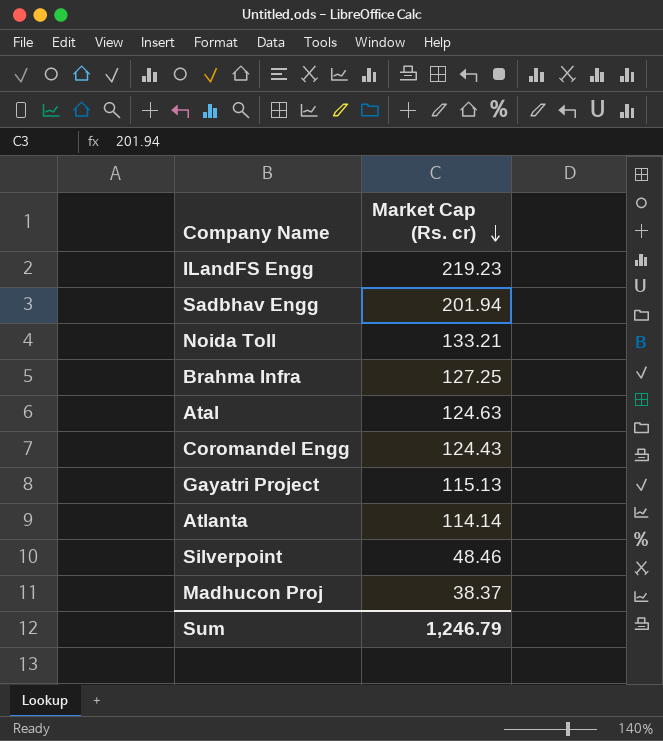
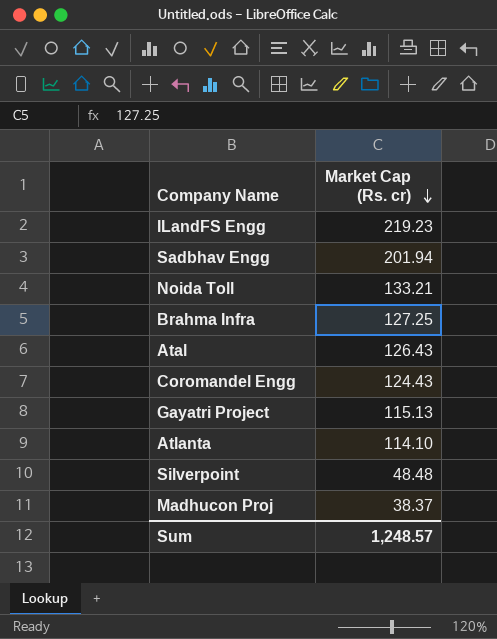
Atal | Market Cap (Rs. cr): 124.63 -> 126.43
Atlanta | Market Cap (Rs. cr): 114.14 -> 114.10
Silverpoint | Market Cap (Rs. cr): 48.46 -> 48.48
Sum | Market Cap (Rs. cr): 1,246.79 -> 1,248.57

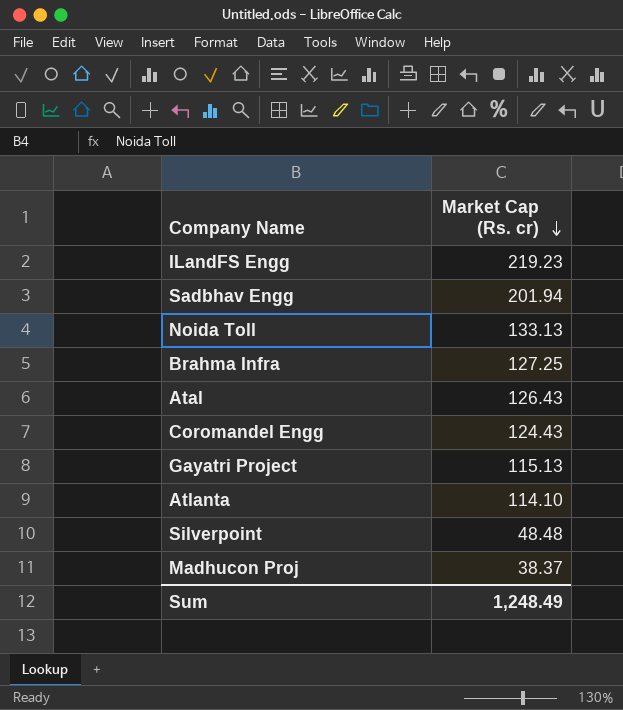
Noida Toll | Market Cap (Rs. cr): 133.21 -> 133.13
Sum | Market Cap (Rs. cr): 1,248.57 -> 1,248.49

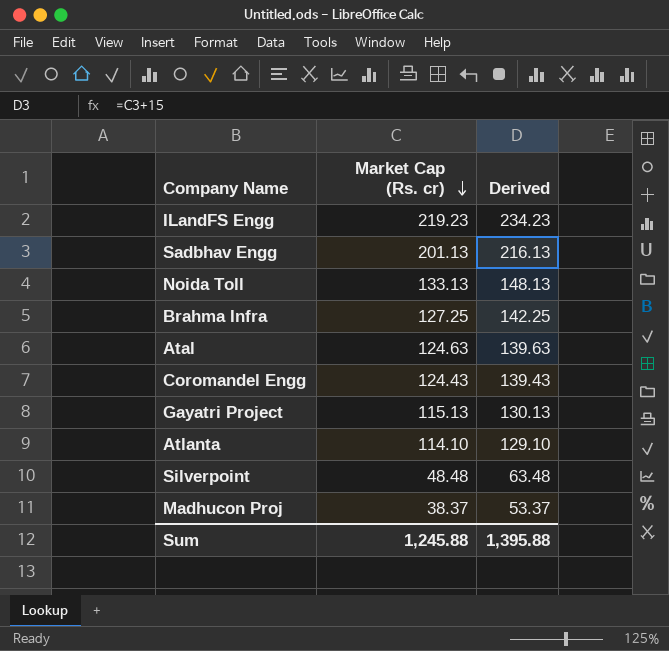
column Derived | formula: none -> [Market Cap (Rs. cr)] + 15
Sadbhav Engg | Market Cap (Rs. cr): 201.94 -> 201.13
Atal | Market Cap (Rs. cr): 126.43 -> 124.63
Sum | Market Cap (Rs. cr): 1,248.49 -> 1,245.88

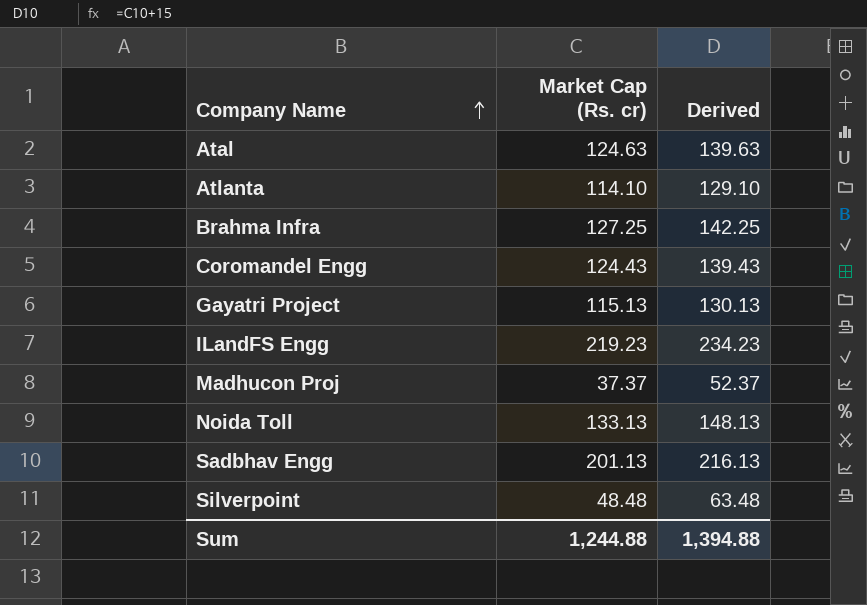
row order: Market Cap (Rs. cr) descending -> Company Name ascending
Madhucon Proj | Market Cap (Rs. cr): 38.37 -> 37.37
Madhucon Proj | Derived: 53.37 -> 52.37
Sum | Market Cap (Rs. cr): 1,245.88 -> 1,244.88
Sum | Derived: 1,395.88 -> 1,394.88

